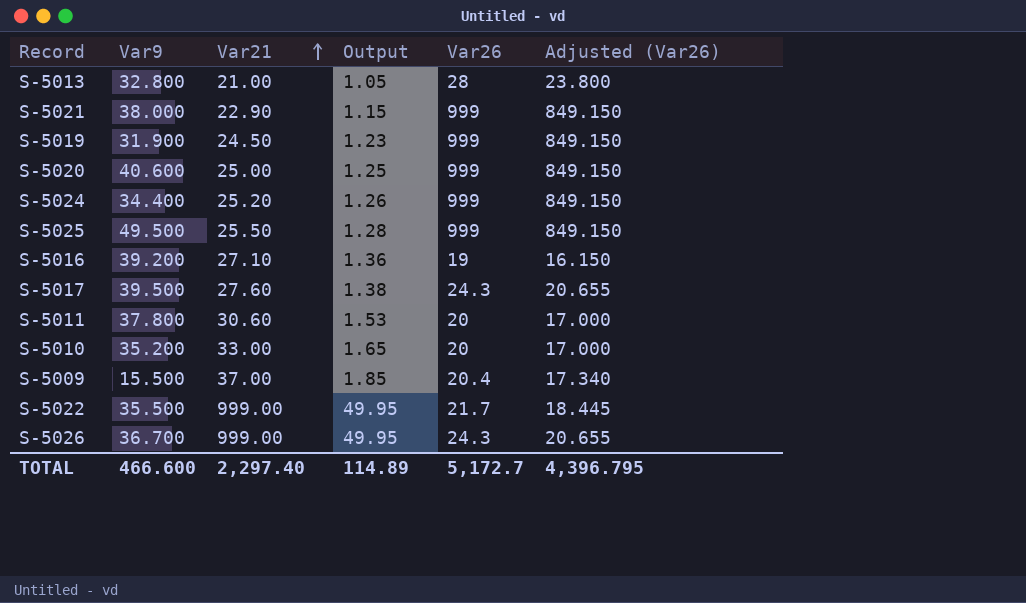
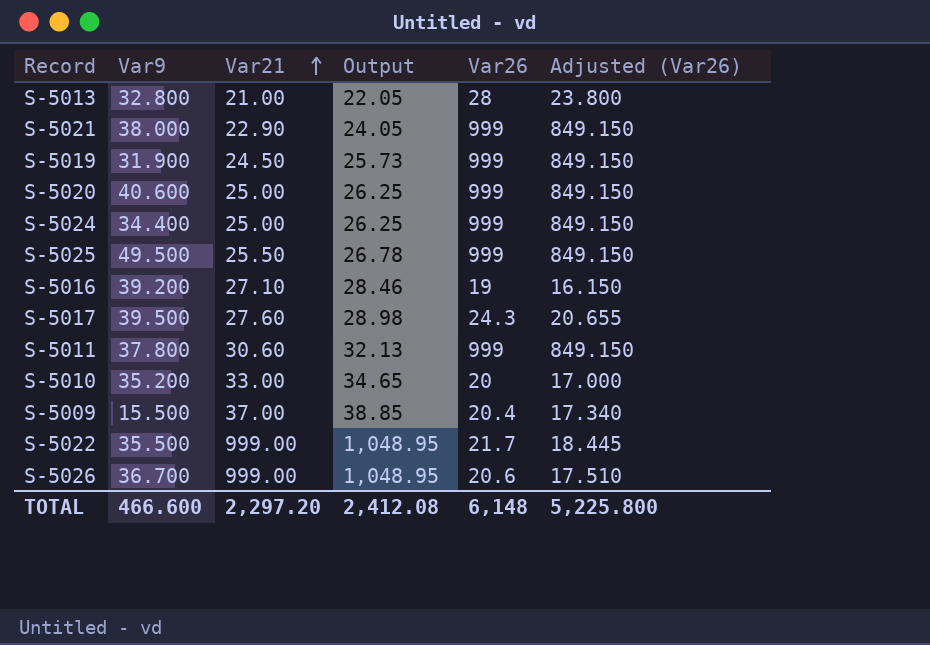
column Output | formula: [Var21] * 0.05 -> [Var21] * 1.05
S-5024 | Var21: 25.20 -> 25.00
S-5011 | Var26: 20 -> 999
S-5011 | Adjusted (Var26): 17.000 -> 849.150
S-5026 | Var26: 24.3 -> 20.6
S-5026 | Adjusted (Var26): 20.655 -> 17.510
TOTAL | Var21: 2,297.40 -> 2,297.20
TOTAL | Output: 114.89 -> 2,412.08
TOTAL | Var26: 5,172.7 -> 6,148
TOTAL | Adjusted (Var26): 4,396.795 -> 5,225.800

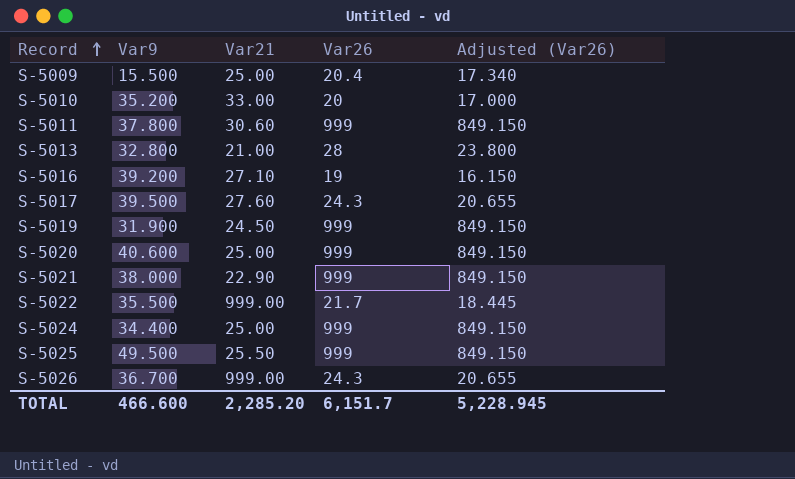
row order: Var21 ascending -> Record ascending
column Output | formula: [Var21] * 1.05 -> none
S-5009 | Var21: 37.00 -> 25.00
S-5026 | Var26: 20.6 -> 24.3
S-5026 | Adjusted (Var26): 17.510 -> 20.655
TOTAL | Var21: 2,297.20 -> 2,285.20
TOTAL | Var26: 6,148 -> 6,151.7
TOTAL | Adjusted (Var26): 5,225.800 -> 5,228.945

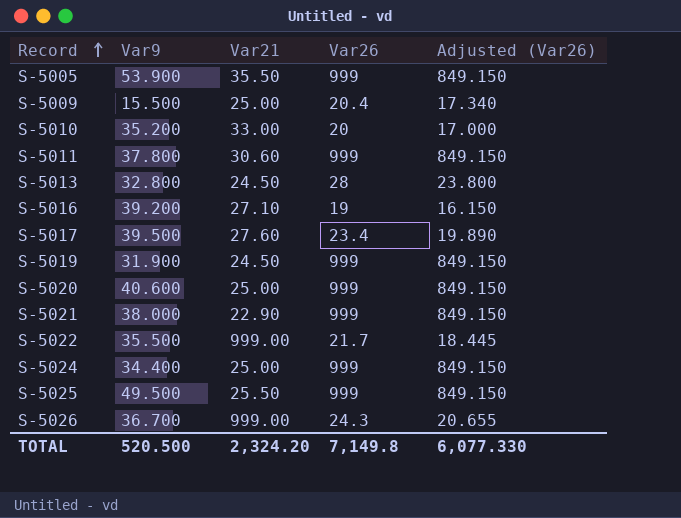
row S-5005: none -> 53.900 | 35.50 | 999 | 849.150
S-5013 | Var21: 21.00 -> 24.50
S-5017 | Var26: 24.3 -> 23.4
S-5017 | Adjusted (Var26): 20.655 -> 19.890
TOTAL | Var9: 466.600 -> 520.500
TOTAL | Var21: 2,285.20 -> 2,324.20
TOTAL | Var26: 6,151.7 -> 7,149.8
TOTAL | Adjusted (Var26): 5,228.945 -> 6,077.330

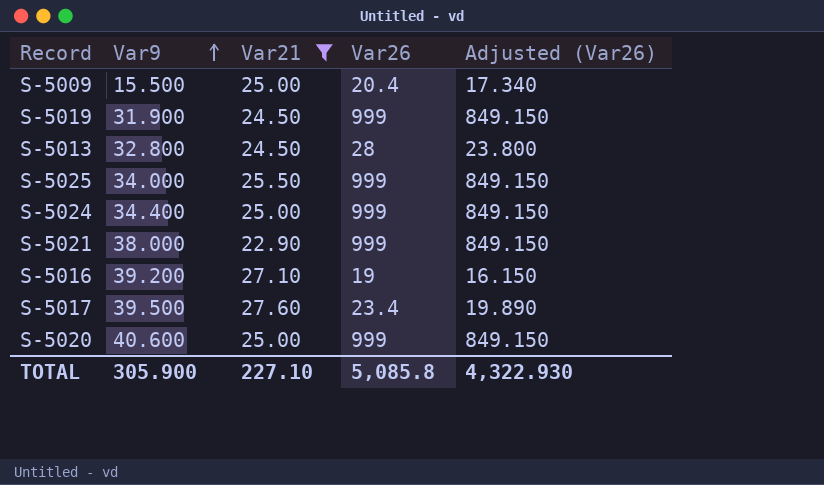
filter: none -> Var21 <= 27.60
row order: Record ascending -> Var9 ascending
S-5025 | Var9: 49.500 -> 34.000
TOTAL | Var9: 520.500 -> 305.900
TOTAL | Var21: 2,324.20 -> 227.10
TOTAL | Var26: 7,149.8 -> 5,085.8
TOTAL | Adjusted (Var26): 6,077.330 -> 4,322.930

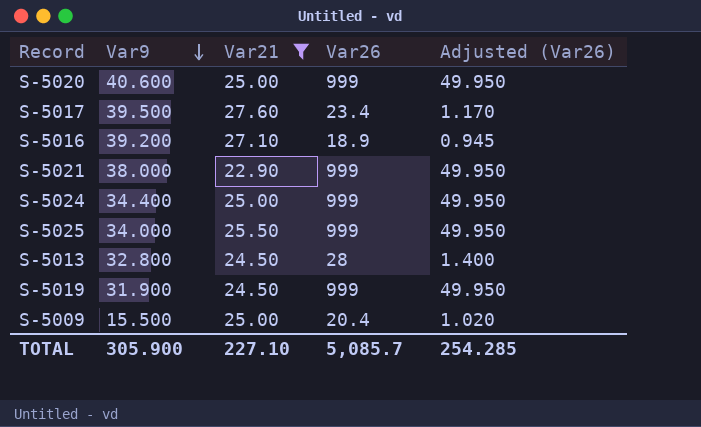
row order: Var9 ascending -> Var9 descending
column Adjusted (Var26) | formula: [Var26] * 0.85 -> [Var26] * 0.05
S-5016 | Var26: 19 -> 18.9
TOTAL | Var26: 5,085.8 -> 5,085.7
TOTAL | Adjusted (Var26): 4,322.930 -> 254.285

